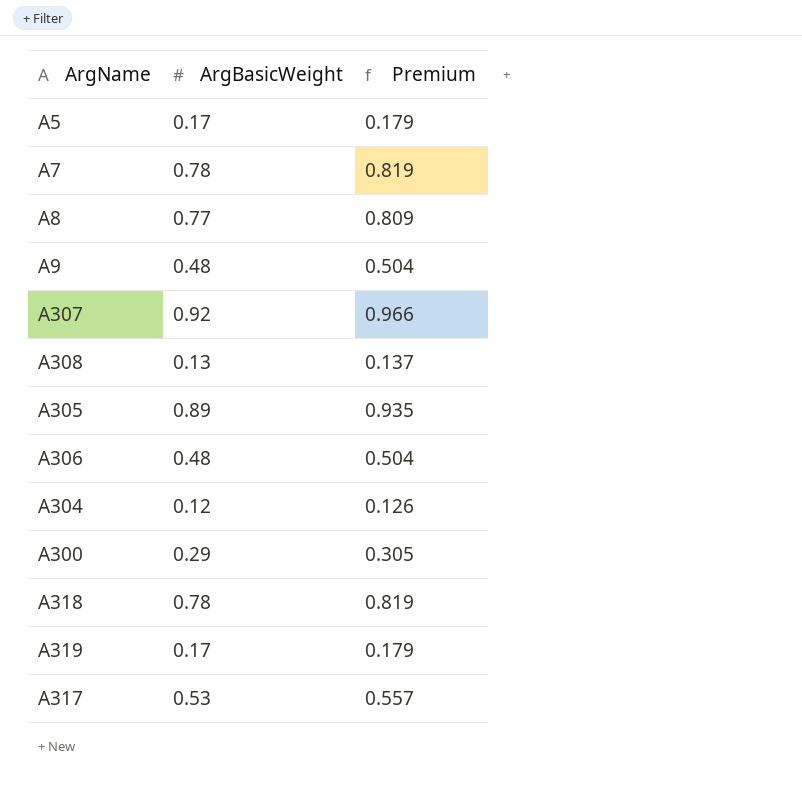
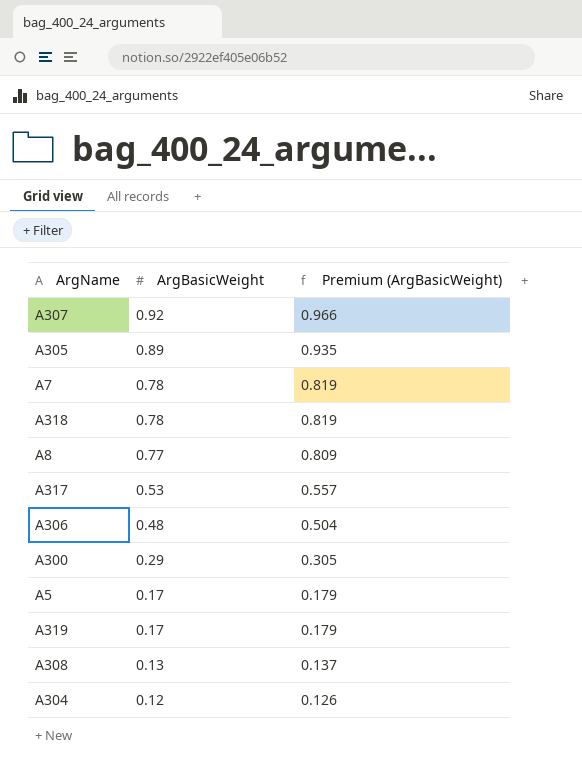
row order: none -> ArgBasicWeight descending
column name: Premium -> Premium (ArgBasicWeight)
row A9: 0.48 | 0.504 -> none

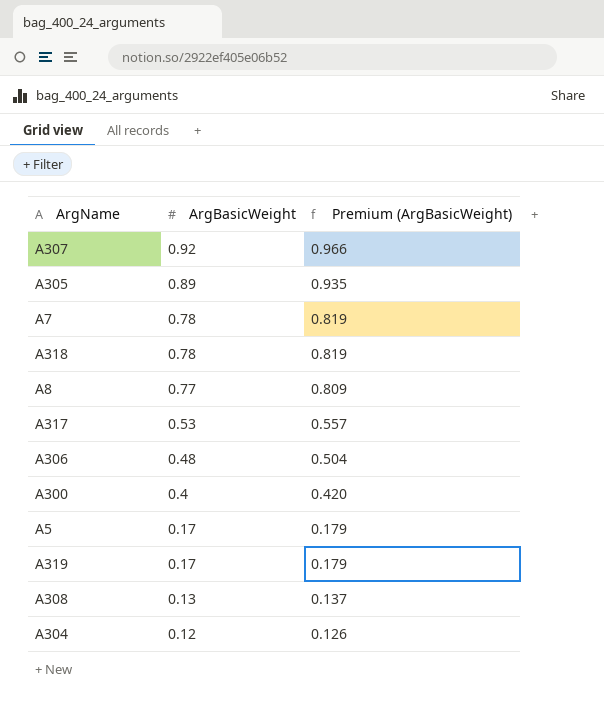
A300 | ArgBasicWeight: 0.29 -> 0.4
A300 | Premium (ArgBasicWeight): 0.305 -> 0.420

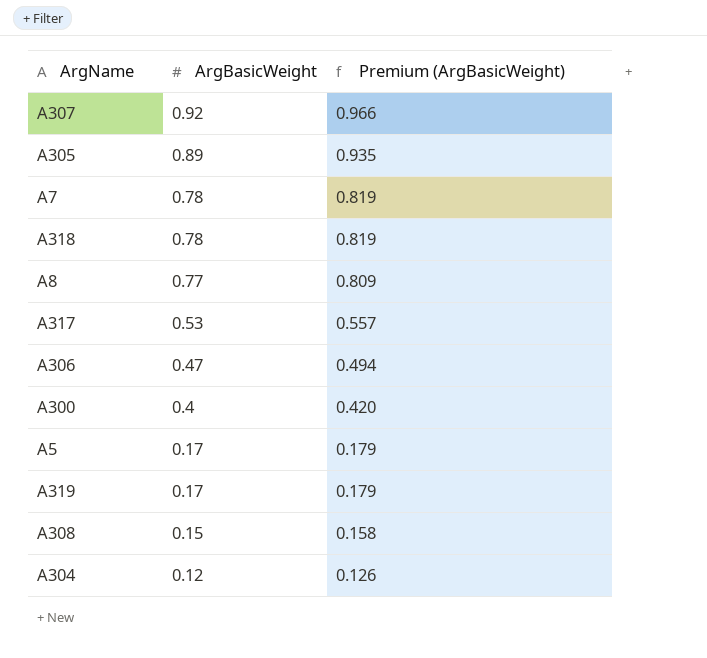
A306 | ArgBasicWeight: 0.48 -> 0.47
A306 | Premium (ArgBasicWeight): 0.504 -> 0.494
A308 | ArgBasicWeight: 0.13 -> 0.15
A308 | Premium (ArgBasicWeight): 0.137 -> 0.158

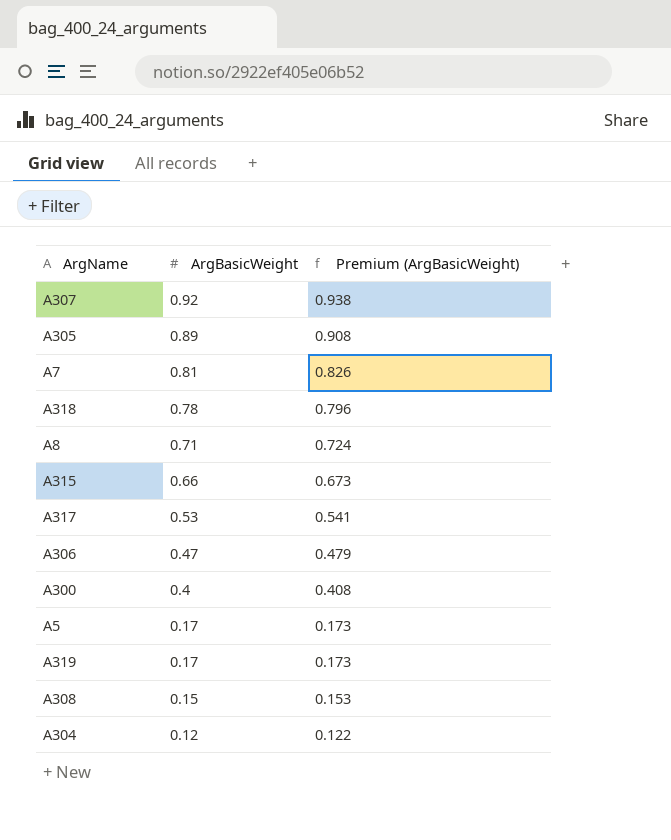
column Premium (ArgBasicWeight) | formula: [ArgBasicWeight] * 1.05 -> [ArgBasicWeight] * 1.02
A7 | ArgBasicWeight: 0.78 -> 0.81
A8 | ArgBasicWeight: 0.77 -> 0.71
row A315: none -> 0.66 | 0.673

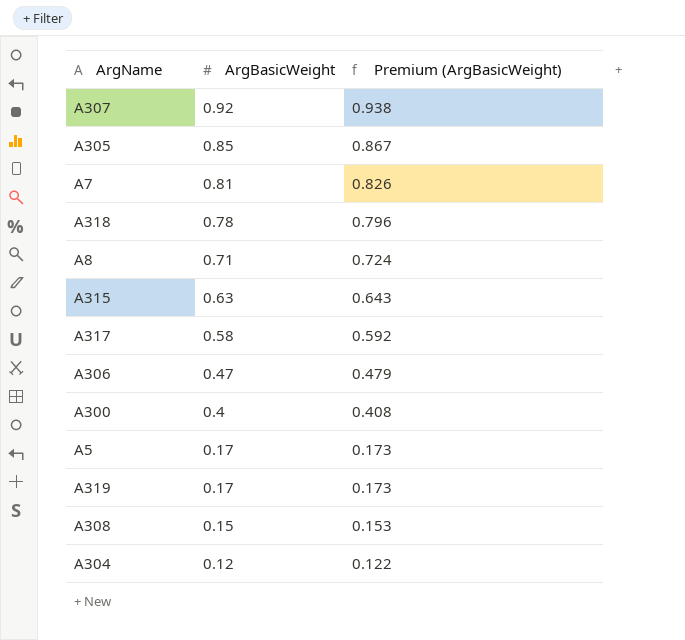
A305 | ArgBasicWeight: 0.89 -> 0.85
A305 | Premium (ArgBasicWeight): 0.908 -> 0.867
A315 | ArgBasicWeight: 0.66 -> 0.63
A315 | Premium (ArgBasicWeight): 0.673 -> 0.643
A317 | ArgBasicWeight: 0.53 -> 0.58
A317 | Premium (ArgBasicWeight): 0.541 -> 0.592

